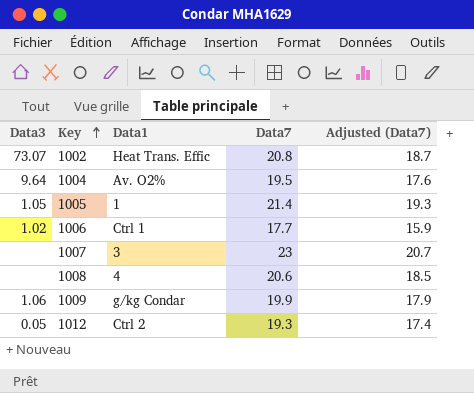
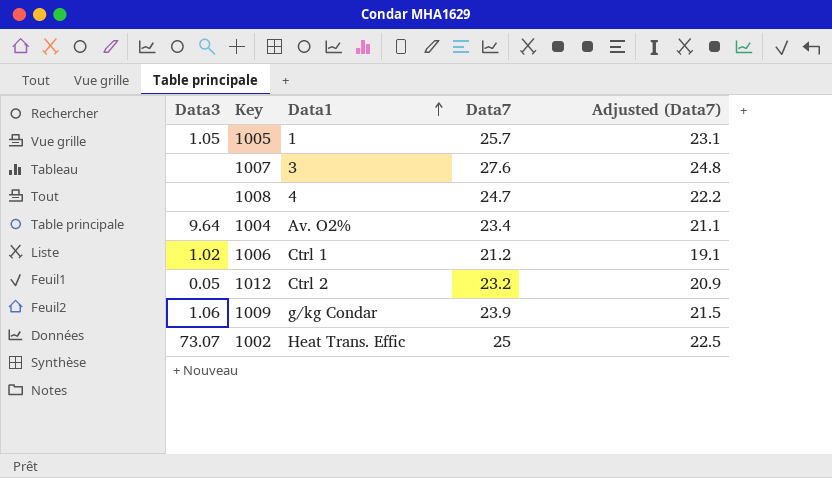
row order: Key ascending -> Data1 ascending
1005 | Data7: 21.4 -> 25.7
1005 | Adjusted (Data7): 19.3 -> 23.1
1007 | Data7: 23 -> 27.6
1007 | Adjusted (Data7): 20.7 -> 24.8
1008 | Data7: 20.6 -> 24.7
1008 | Adjusted (Data7): 18.5 -> 22.2
1004 | Data7: 19.5 -> 23.4
1004 | Adjusted (Data7): 17.6 -> 21.1
1006 | Data7: 17.7 -> 21.2
1006 | Adjusted (Data7): 15.9 -> 19.1
1012 | Data7: 19.3 -> 23.2
1012 | Adjusted (Data7): 17.4 -> 20.9
1009 | Data7: 19.9 -> 23.9
1009 | Adjusted (Data7): 17.9 -> 21.5
1002 | Data7: 20.8 -> 25
1002 | Adjusted (Data7): 18.7 -> 22.5

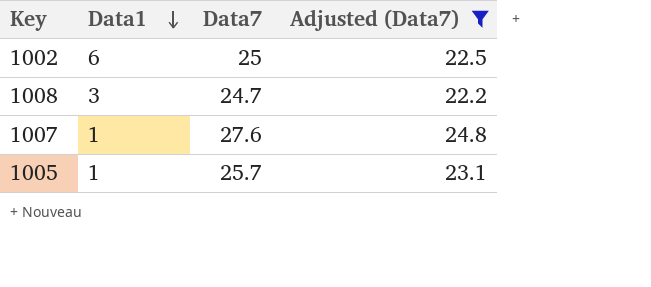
filter: none -> Adjusted (Data7) >= 22.2
row order: Data1 ascending -> Data1 descending
column Data3 | position: 1 -> none
1002 | Data1: Heat Trans. Effic -> 6
1008 | Data1: 4 -> 3
1007 | Data1: 3 -> 1

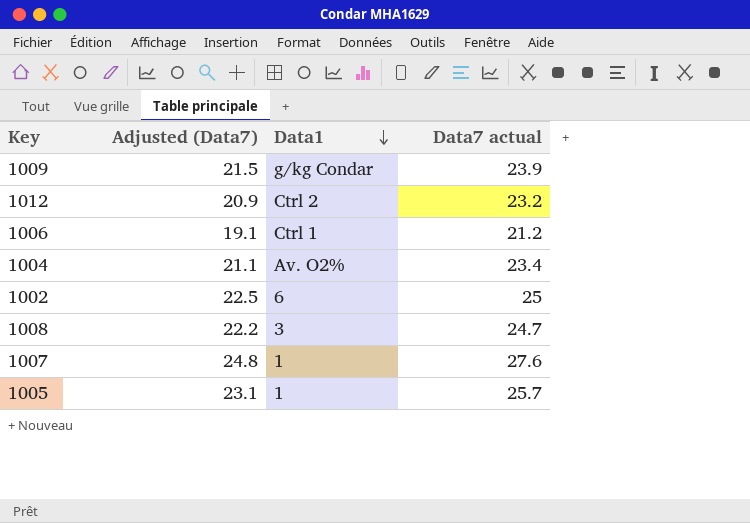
filter: Adjusted (Data7) >= 22.2 -> none
column Adjusted (Data7) | position: 4 -> 2
column name: Data7 -> Data7 actual

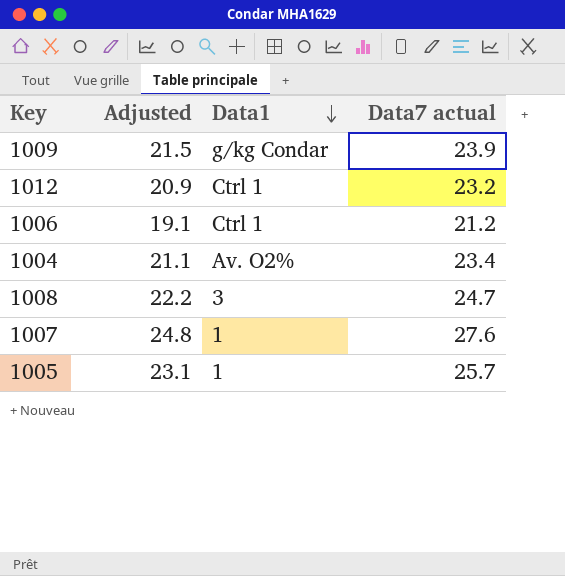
column name: Adjusted (Data7) -> Adjusted
row 1002: 22.5 | 6 | 25 -> none
1012 | Data1: Ctrl 2 -> Ctrl 1

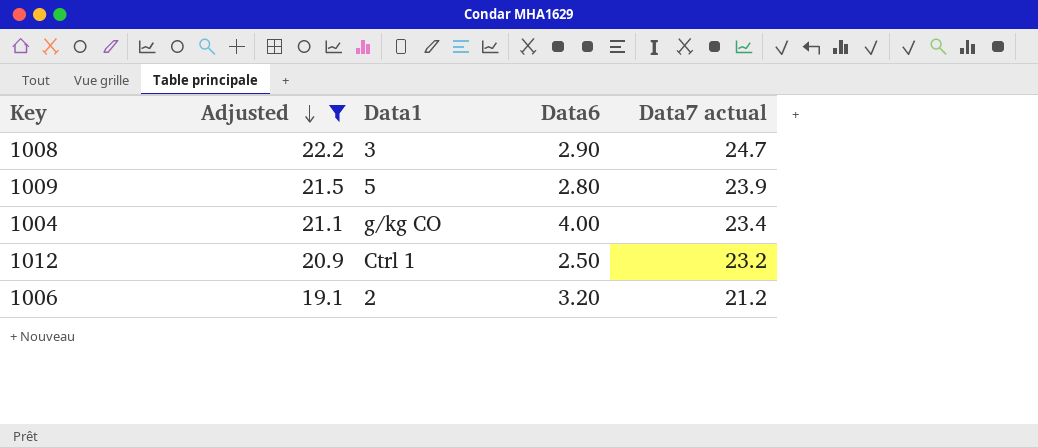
filter: none -> Adjusted <= 22.2
row order: Data1 descending -> Adjusted descending
column Data6 | position: none -> 4
1009 | Data1: g/kg Condar -> 5
1004 | Data1: Av. O2% -> g/kg CO
1006 | Data1: Ctrl 1 -> 2

